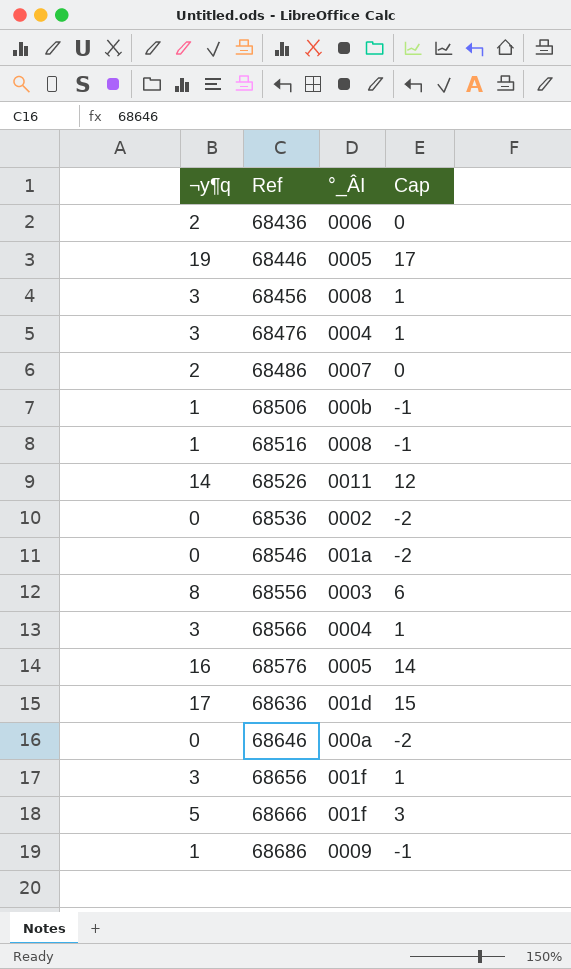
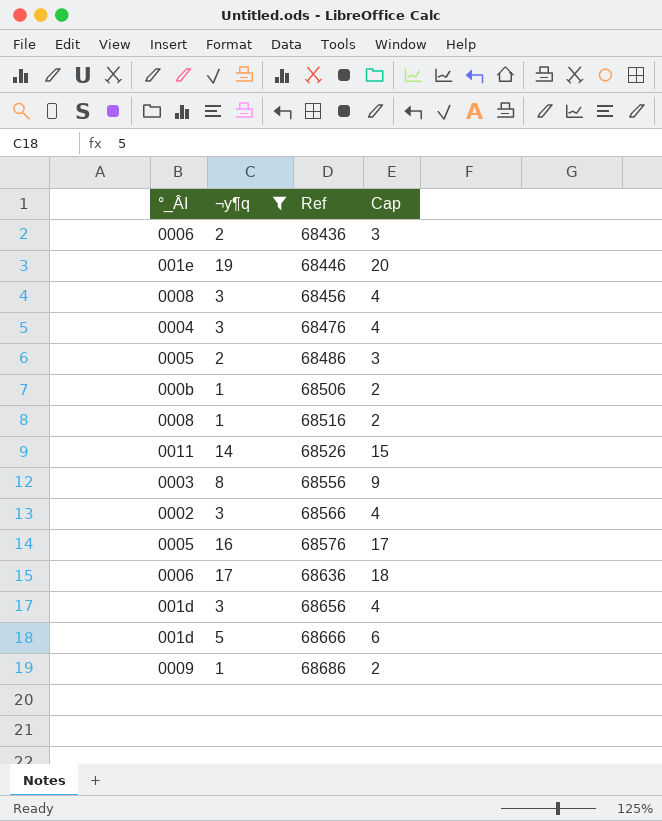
filter: none -> ¬y¶q != 0
column °_ÂI | position: 3 -> 1
column Cap | formula: [¬y¶q] - 2 -> [¬y¶q] + 1
68446 | °_ÂI: 0005 -> 001e
68486 | °_ÂI: 0007 -> 0005
68566 | °_ÂI: 0004 -> 0002
68636 | °_ÂI: 001d -> 0006
68656 | °_ÂI: 001f -> 001d
68666 | °_ÂI: 001f -> 001d

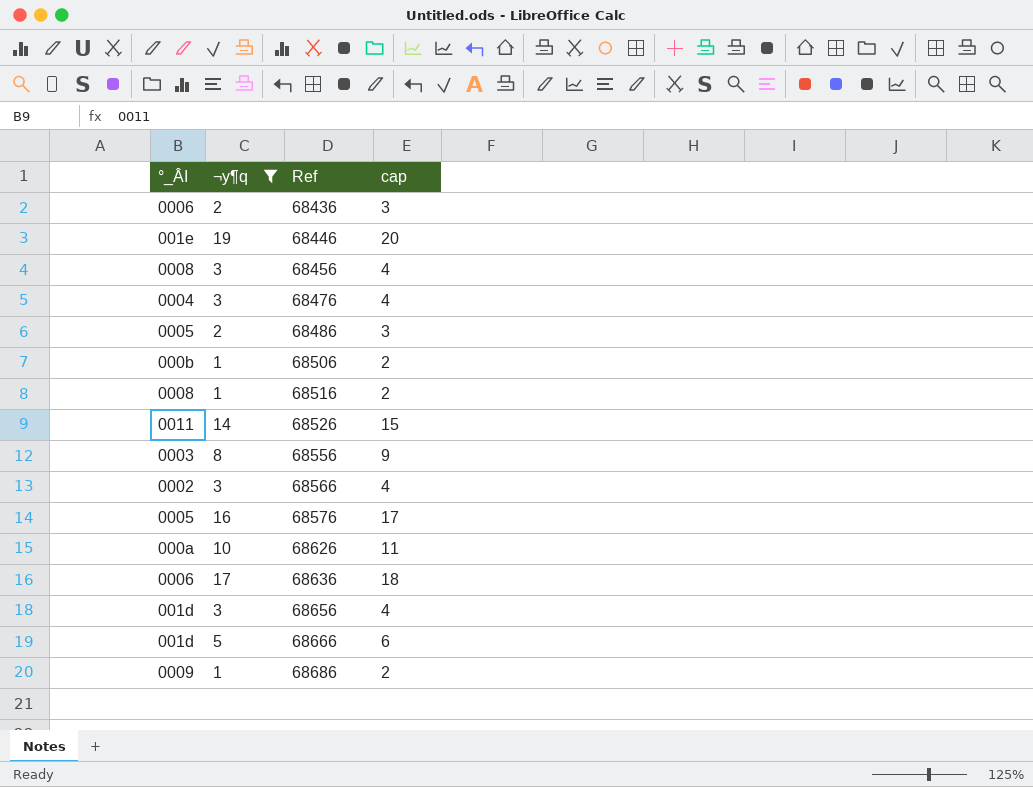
column name: Cap -> cap
row 68626: none -> 000a | 10 | 11

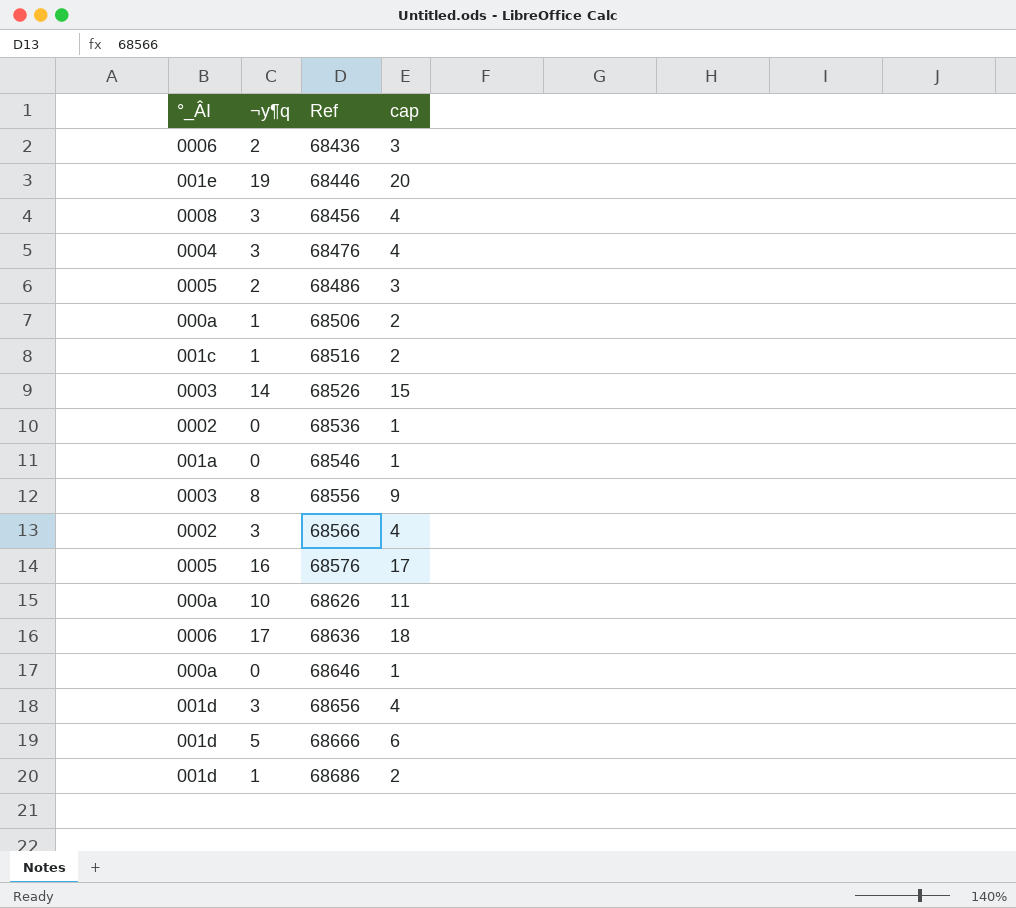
filter: ¬y¶q != 0 -> none
68506 | °_ÂI: 000b -> 000a
68516 | °_ÂI: 0008 -> 001c
68526 | °_ÂI: 0011 -> 0003
68686 | °_ÂI: 0009 -> 001d

